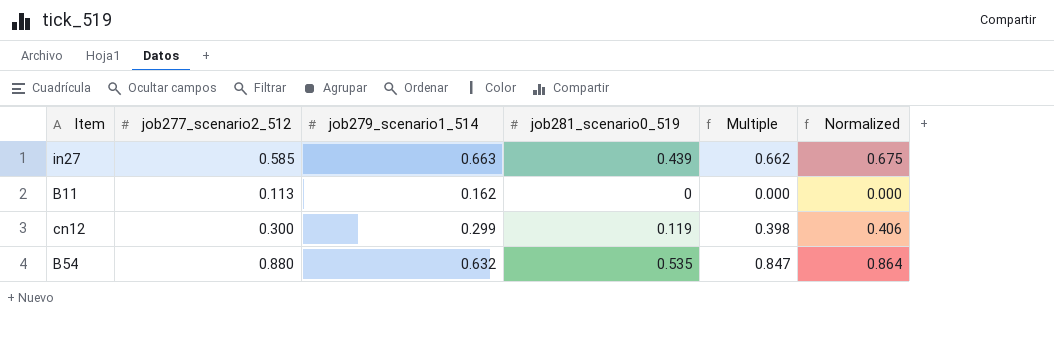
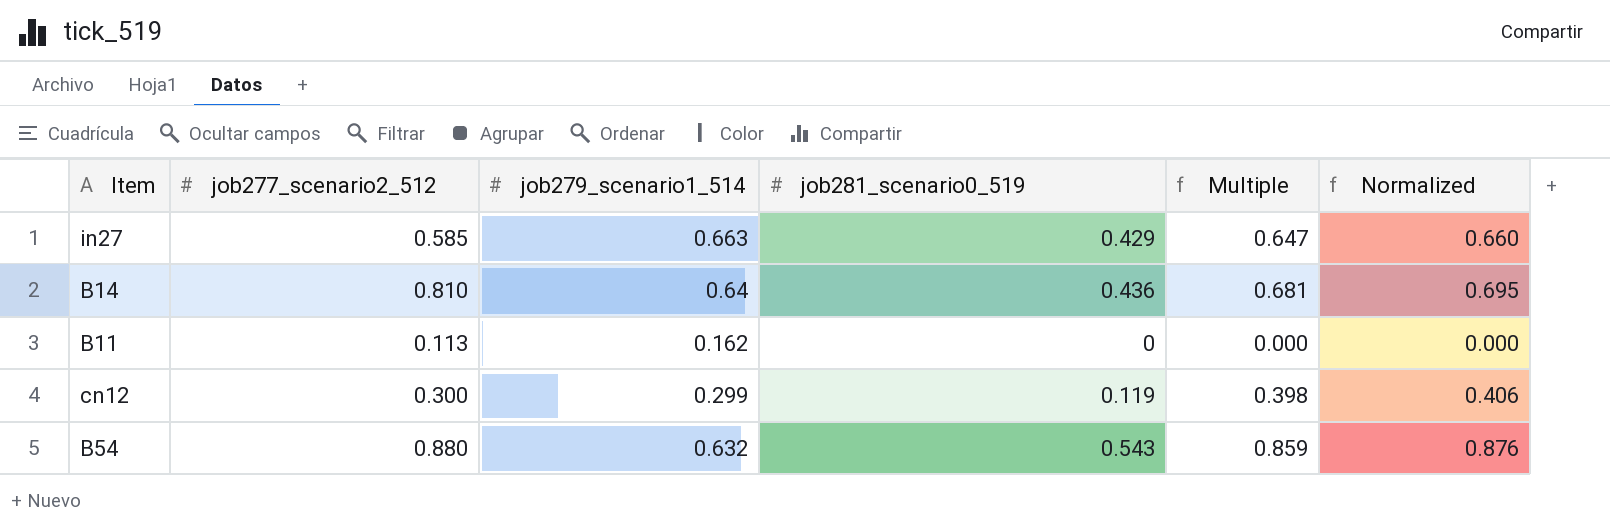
in27 | job281_scenario0_519: 0.439 -> 0.429
in27 | Multiple: 0.662 -> 0.647
in27 | Normalized: 0.675 -> 0.660
row B14: none -> 0.810 | 0.64 | 0.436 | 0.681 | 0.695
B54 | job281_scenario0_519: 0.535 -> 0.543
B54 | Multiple: 0.847 -> 0.859
B54 | Normalized: 0.864 -> 0.876

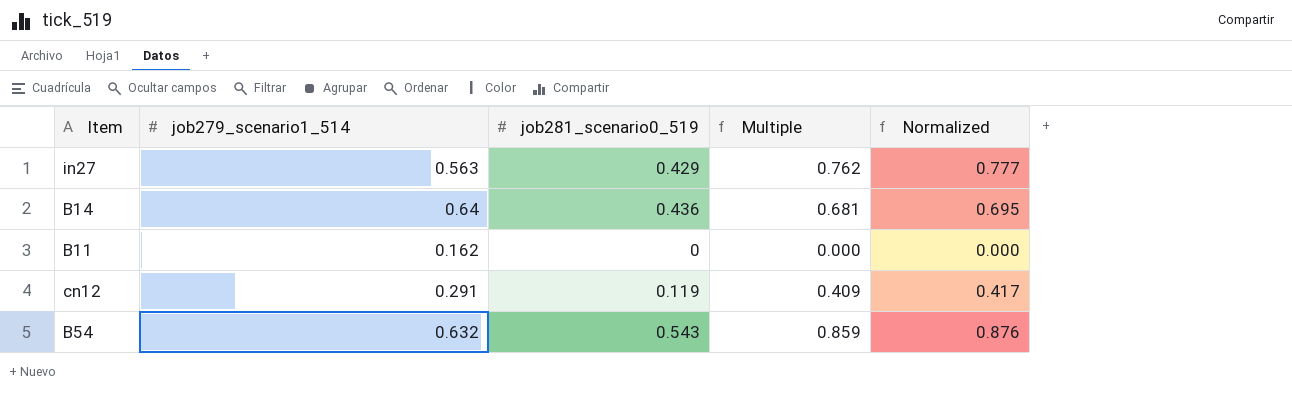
column job277_scenario2_512 | position: 2 -> none
in27 | job279_scenario1_514: 0.663 -> 0.563
in27 | Multiple: 0.647 -> 0.762
in27 | Normalized: 0.660 -> 0.777
cn12 | job279_scenario1_514: 0.299 -> 0.291
cn12 | Multiple: 0.398 -> 0.409
cn12 | Normalized: 0.406 -> 0.417

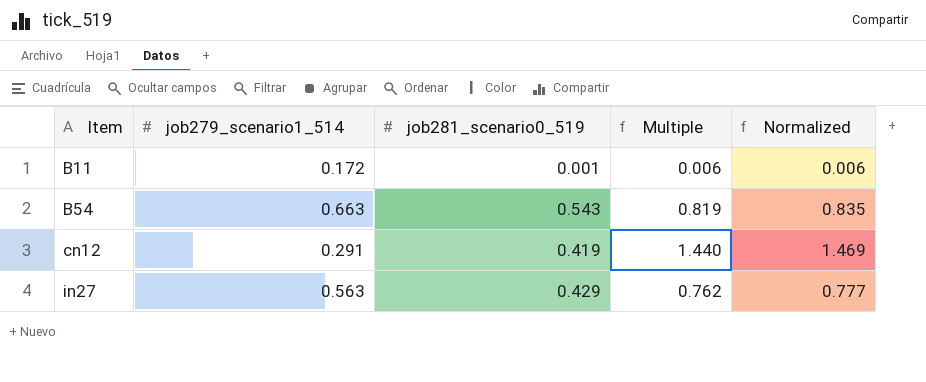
row order: none -> Item ascending
row B14: 0.64 | 0.436 | 0.681 | 0.695 -> none
B11 | job279_scenario1_514: 0.162 -> 0.172
B11 | job281_scenario0_519: 0 -> 0.001
B11 | Multiple: 0.000 -> 0.006
B11 | Normalized: 0.000 -> 0.006
B54 | job279_scenario1_514: 0.632 -> 0.663
B54 | Multiple: 0.859 -> 0.819
B54 | Normalized: 0.876 -> 0.835
cn12 | job281_scenario0_519: 0.119 -> 0.419
cn12 | Multiple: 0.409 -> 1.440
cn12 | Normalized: 0.417 -> 1.469

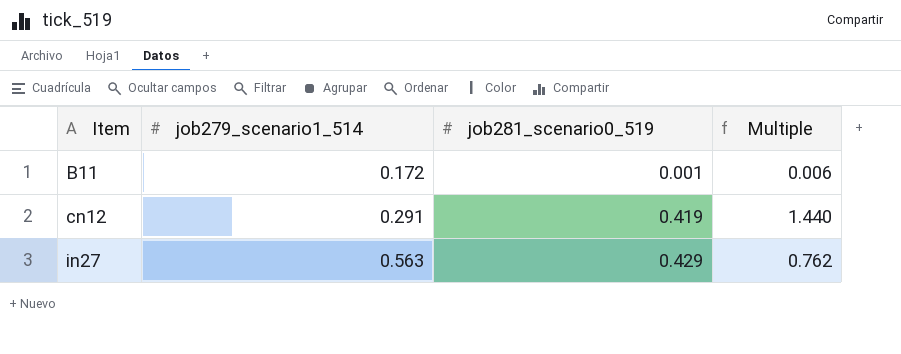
column Normalized | formula: [Multiple] * 1.02 -> none
row B54: 0.663 | 0.543 | 0.819 | 0.835 -> none

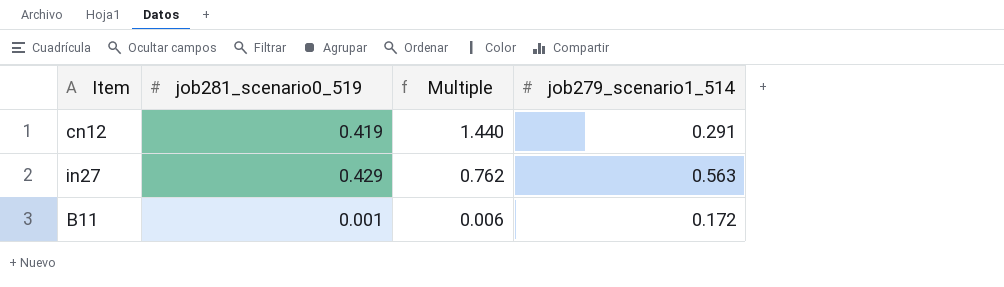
row order: Item ascending -> Multiple descending
column job279_scenario1_514 | position: 2 -> 4

